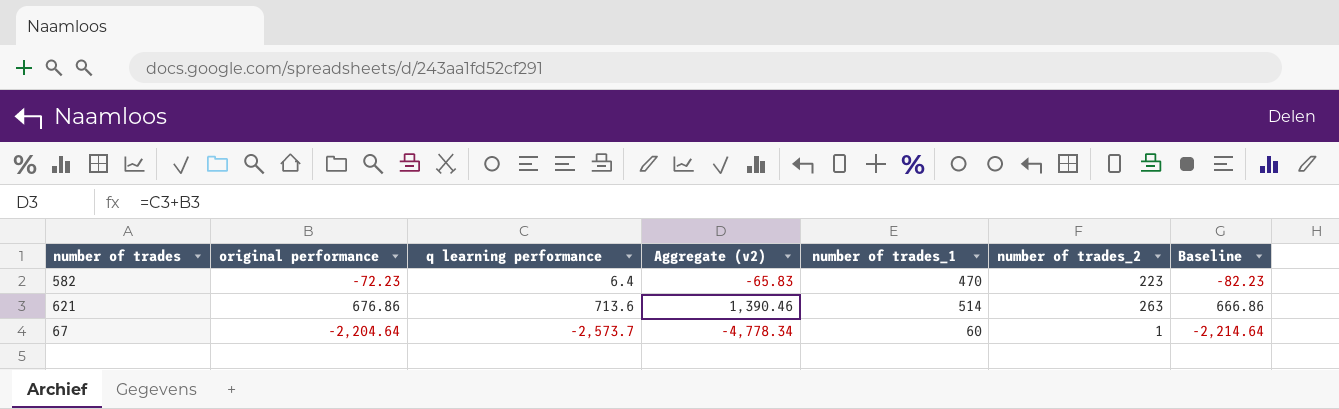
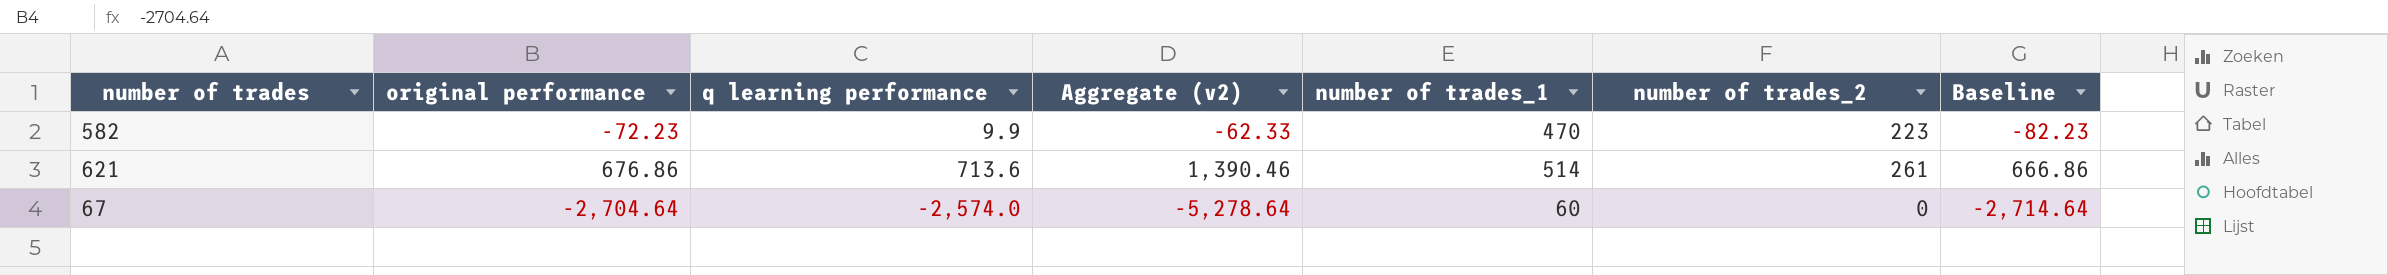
582 | q learning performance: 6.4 -> 9.9
582 | Aggregate (v2): -65.83 -> -62.33
621 | number of trades_2: 263 -> 261
67 | original performance: -2,204.64 -> -2,704.64
67 | q learning performance: -2,573.7 -> -2,574.0
67 | Aggregate (v2): -4,778.34 -> -5,278.64
67 | number of trades_2: 1 -> 0
67 | Baseline: -2,214.64 -> -2,714.64

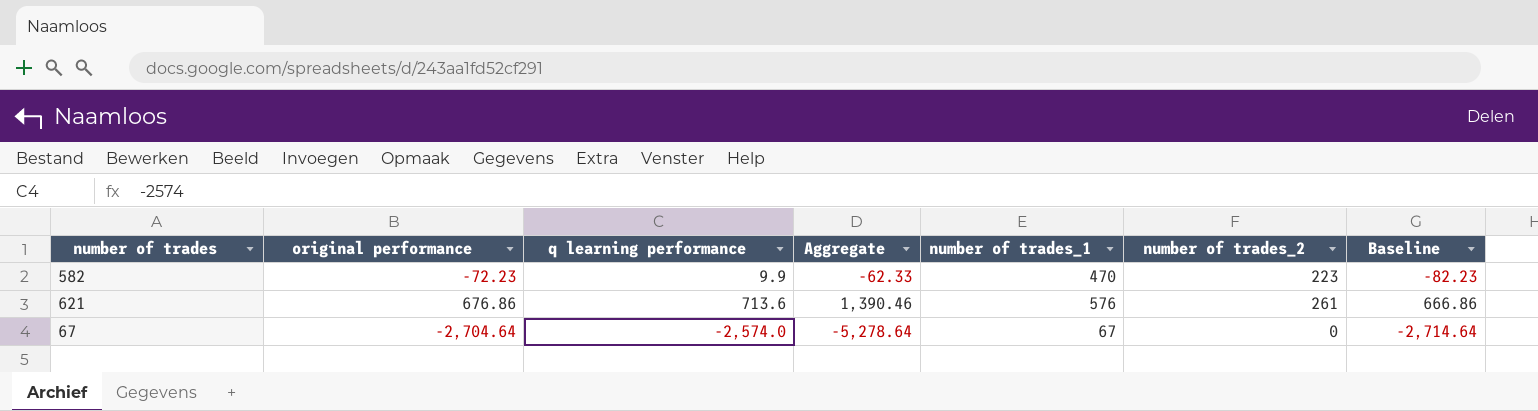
column name: Aggregate (v2) -> Aggregate
621 | number of trades_1: 514 -> 576
67 | number of trades_1: 60 -> 67

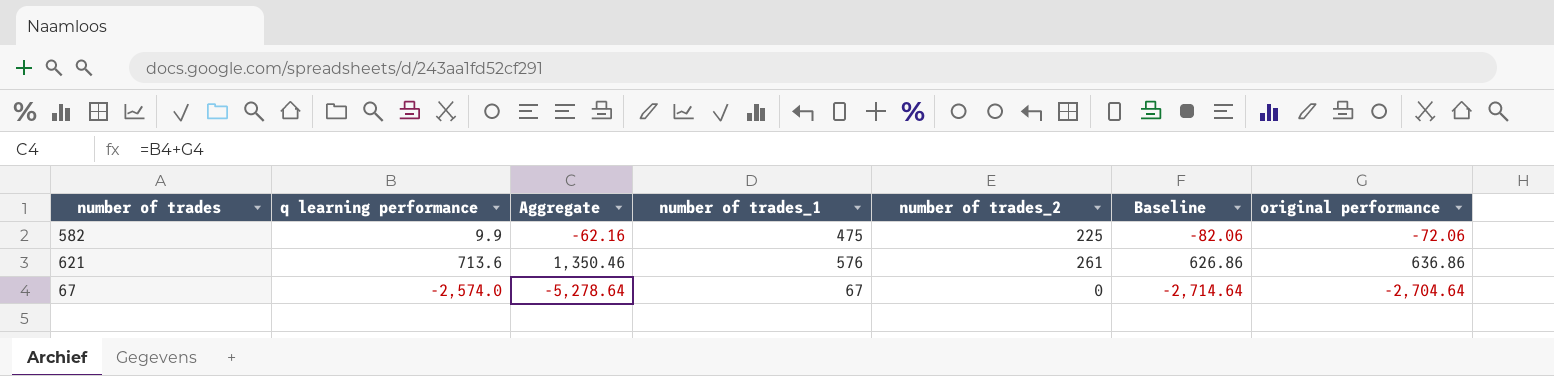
column original performance | position: 2 -> 7
582 | Aggregate: -62.33 -> -62.16
582 | number of trades_1: 470 -> 475
582 | number of trades_2: 223 -> 225
582 | Baseline: -82.23 -> -82.06
582 | original performance: -72.23 -> -72.06
621 | Aggregate: 1,390.46 -> 1,350.46
621 | Baseline: 666.86 -> 626.86
621 | original performance: 676.86 -> 636.86

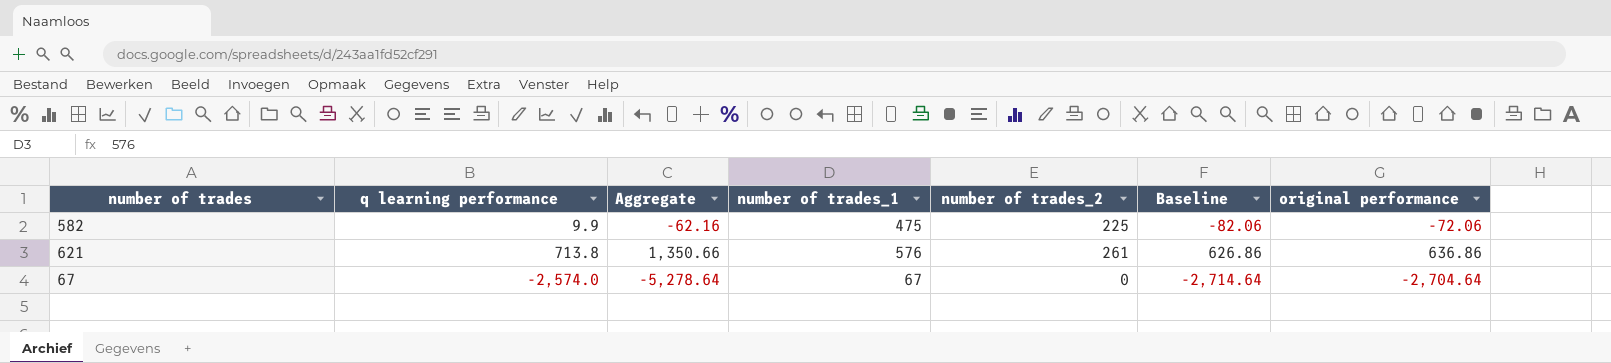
621 | q learning performance: 713.6 -> 713.8
621 | Aggregate: 1,350.46 -> 1,350.66

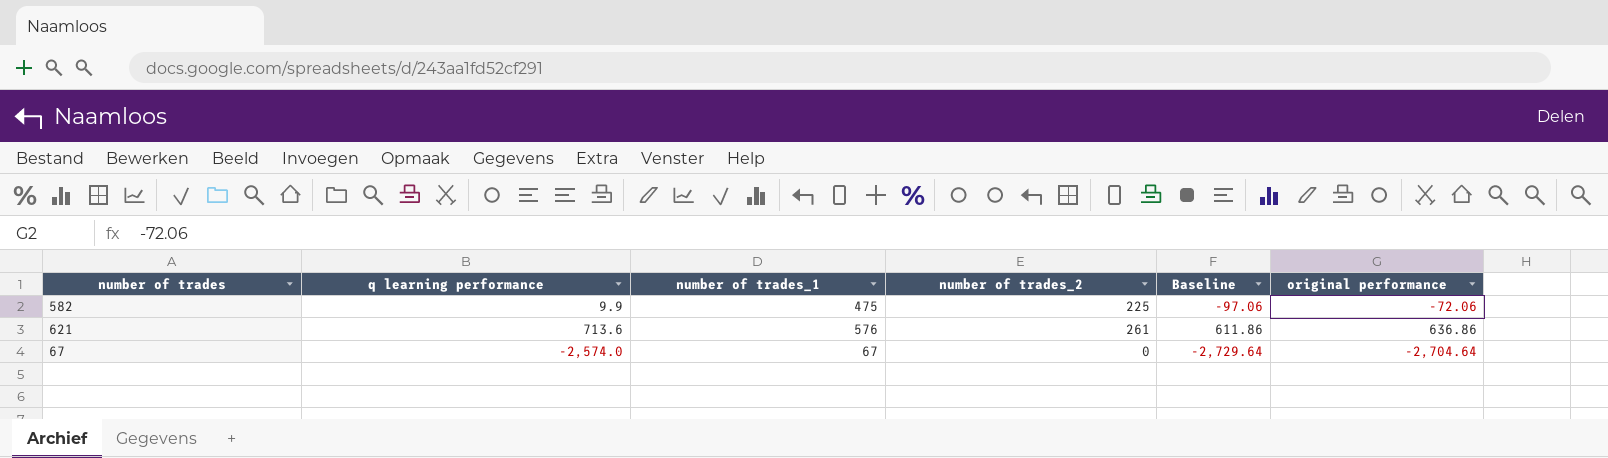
column Aggregate | formula: [q learning performance] + [original performance] -> none
column Baseline | formula: [original performance] - 10 -> [original performance] - 25
621 | q learning performance: 713.8 -> 713.6

